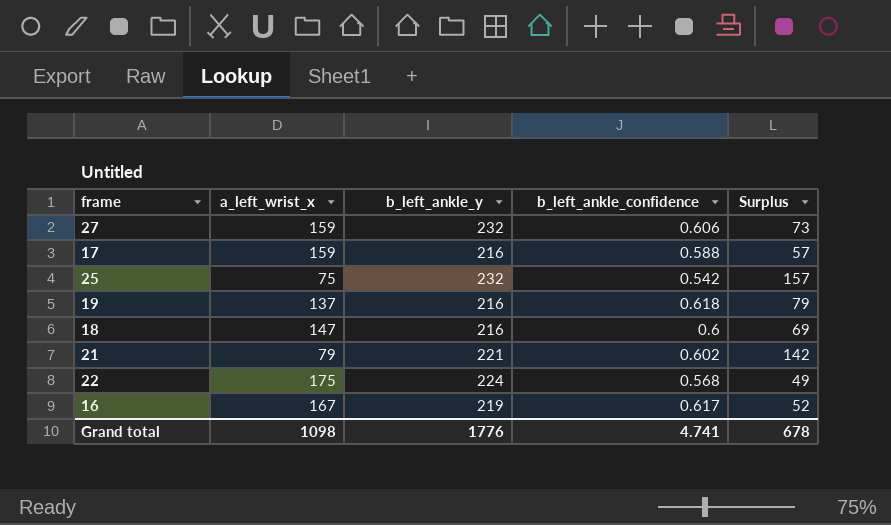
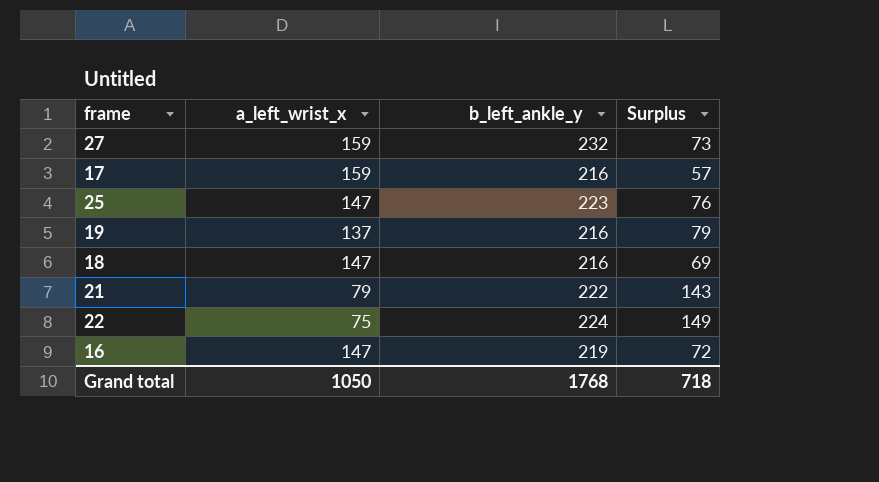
column b_left_ankle_confidence | position: 4 -> none
25 | a_left_wrist_x: 75 -> 147
25 | b_left_ankle_y: 232 -> 223
25 | Surplus: 157 -> 76
21 | b_left_ankle_y: 221 -> 222
21 | Surplus: 142 -> 143
22 | a_left_wrist_x: 175 -> 75
22 | Surplus: 49 -> 149
16 | a_left_wrist_x: 167 -> 147
16 | Surplus: 52 -> 72
Grand total | a_left_wrist_x: 1098 -> 1050
Grand total | b_left_ankle_y: 1776 -> 1768
Grand total | Surplus: 678 -> 718

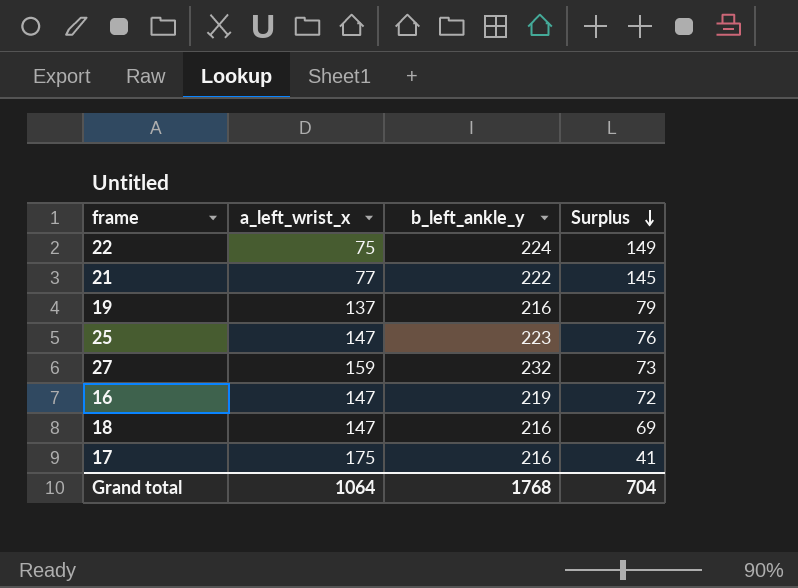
row order: none -> Surplus descending
21 | a_left_wrist_x: 79 -> 77
21 | Surplus: 143 -> 145
17 | a_left_wrist_x: 159 -> 175
17 | Surplus: 57 -> 41
Grand total | a_left_wrist_x: 1050 -> 1064
Grand total | Surplus: 718 -> 704

